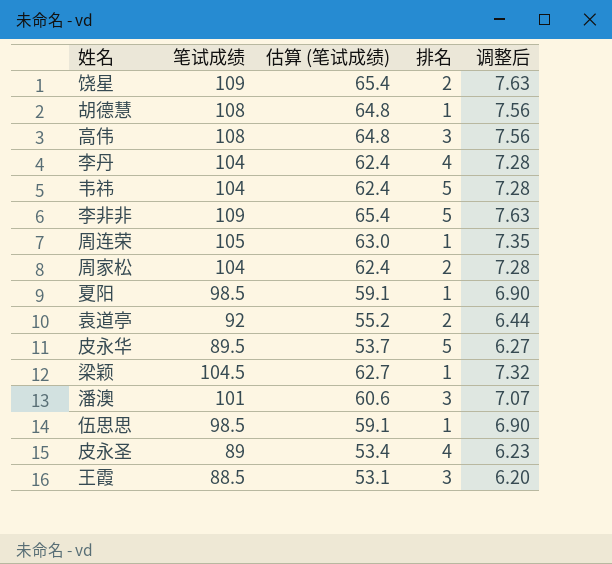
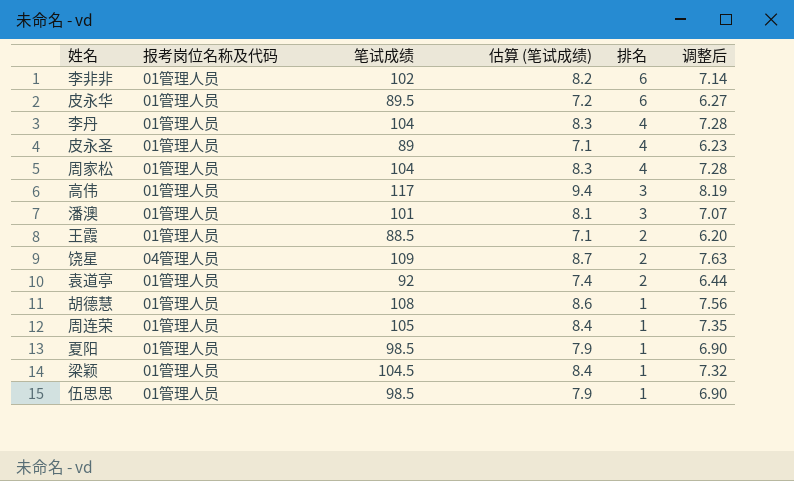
row order: none -> 排名 descending
column 报考岗位名称及代码 | position: none -> 2
column 估算 (笔试成绩) | formula: [笔试成绩] * 0.6 -> [笔试成绩] * 0.08
row 韦祎: 104 | 62.4 | 5 | 7.28 -> none
李非非 | 笔试成绩: 109 -> 102
李非非 | 排名: 5 -> 6
李非非 | 调整后: 7.63 -> 7.14
皮永华 | 排名: 5 -> 6
周家松 | 排名: 2 -> 4
高伟 | 笔试成绩: 108 -> 117
高伟 | 调整后: 7.56 -> 8.19
王霞 | 排名: 3 -> 2

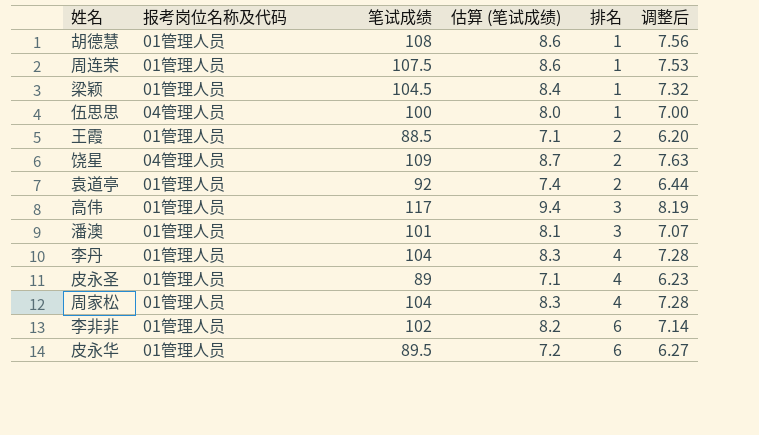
row order: 排名 descending -> 排名 ascending
row 夏阳: 01管理人员 | 98.5 | 7.9 | 1 | 6.90 -> none
周连荣 | 笔试成绩: 105 -> 107.5
周连荣 | 估算 (笔试成绩): 8.4 -> 8.6
周连荣 | 调整后: 7.35 -> 7.53
伍思思 | 报考岗位名称及代码: 01管理人员 -> 04管理人员
伍思思 | 笔试成绩: 98.5 -> 100
伍思思 | 估算 (笔试成绩): 7.9 -> 8.0
伍思思 | 调整后: 6.90 -> 7.00

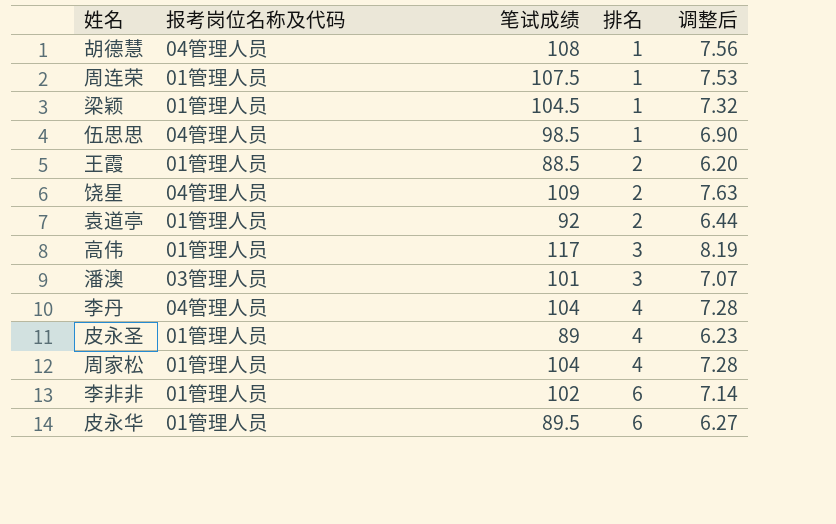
column 估算 (笔试成绩) | formula: [笔试成绩] * 0.08 -> none
胡德慧 | 报考岗位名称及代码: 01管理人员 -> 04管理人员
伍思思 | 笔试成绩: 100 -> 98.5
伍思思 | 调整后: 7.00 -> 6.90
潘澳 | 报考岗位名称及代码: 01管理人员 -> 03管理人员
李丹 | 报考岗位名称及代码: 01管理人员 -> 04管理人员

